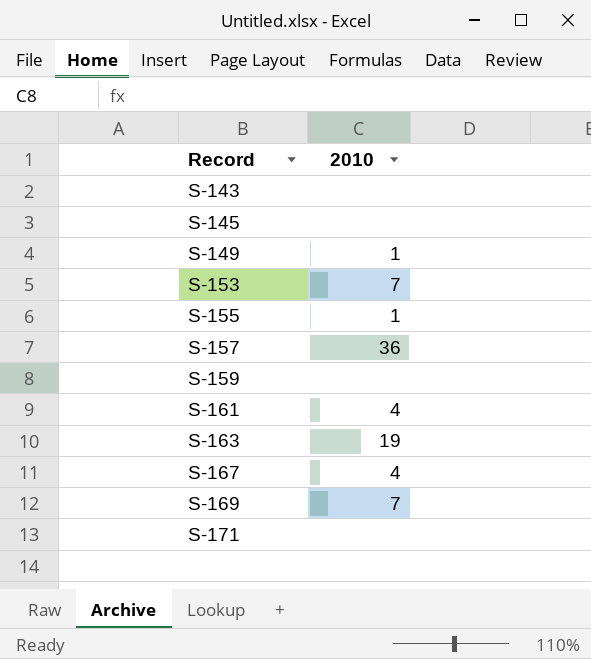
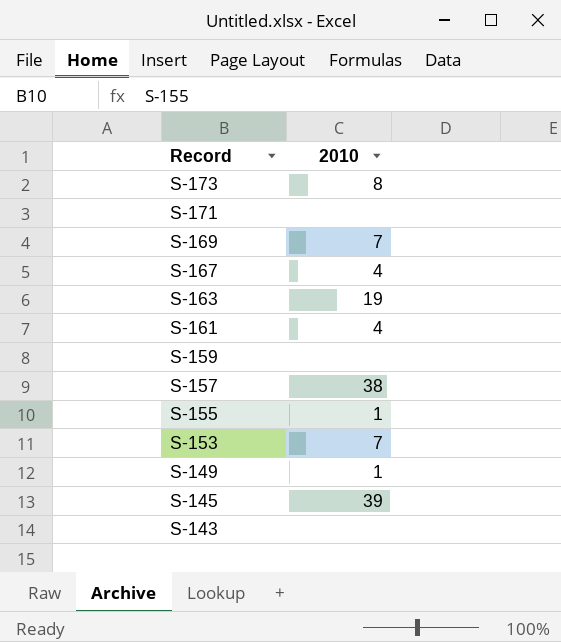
row order: Record ascending -> Record descending
row S-173: none -> 8
S-157 | 2010: 36 -> 38
S-145 | 2010: none -> 39

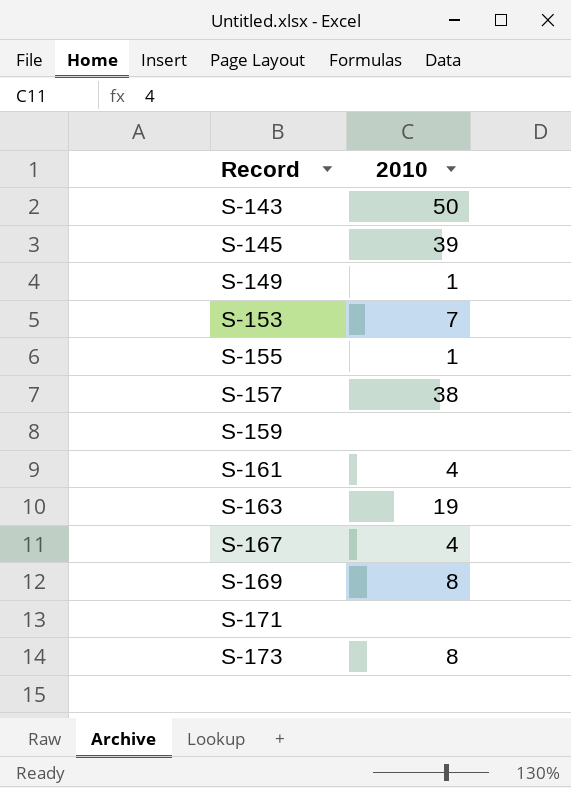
row order: Record descending -> Record ascending
S-143 | 2010: none -> 50
S-169 | 2010: 7 -> 8

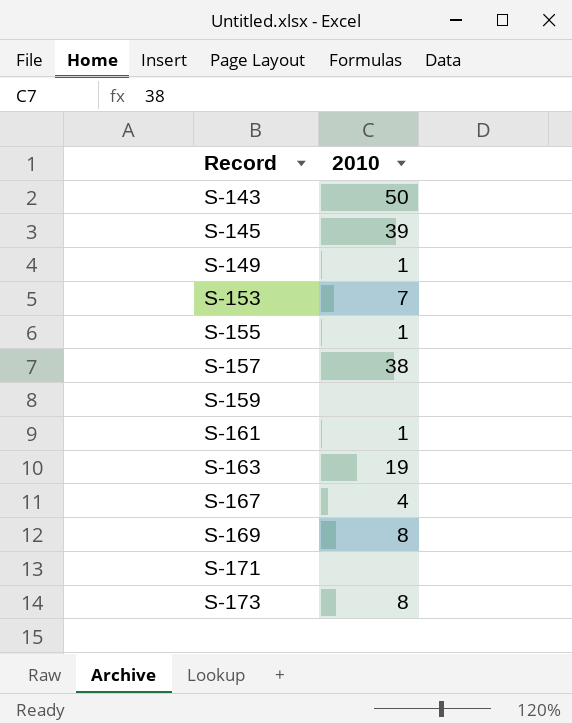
S-161 | 2010: 4 -> 1

